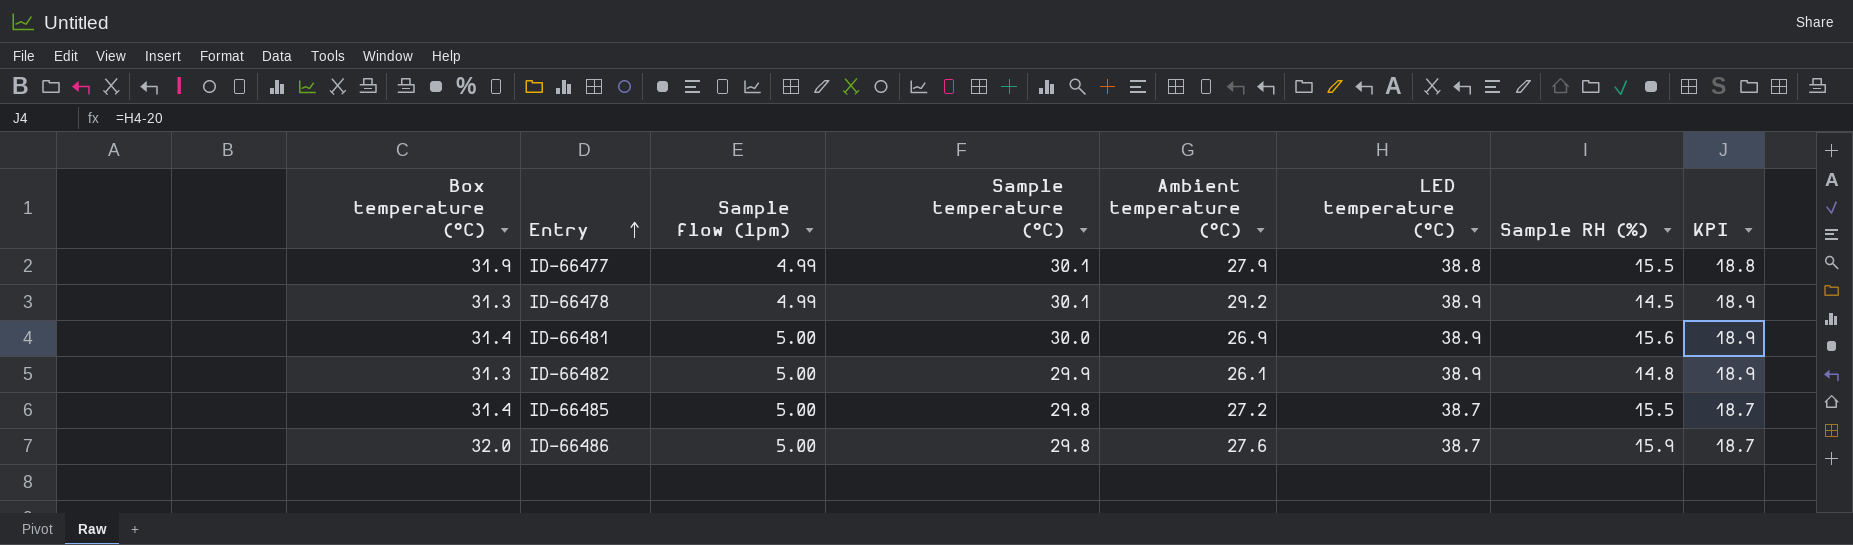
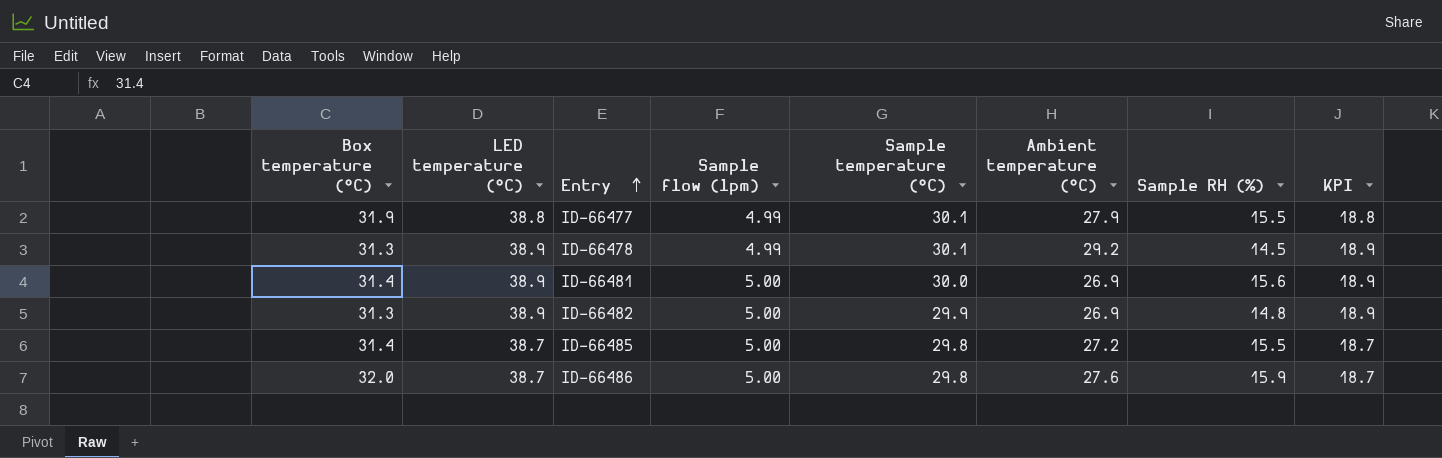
column LED temperature (°C) | position: 6 -> 2
ID-66482 | Ambient temperature (°C): 26.1 -> 26.9

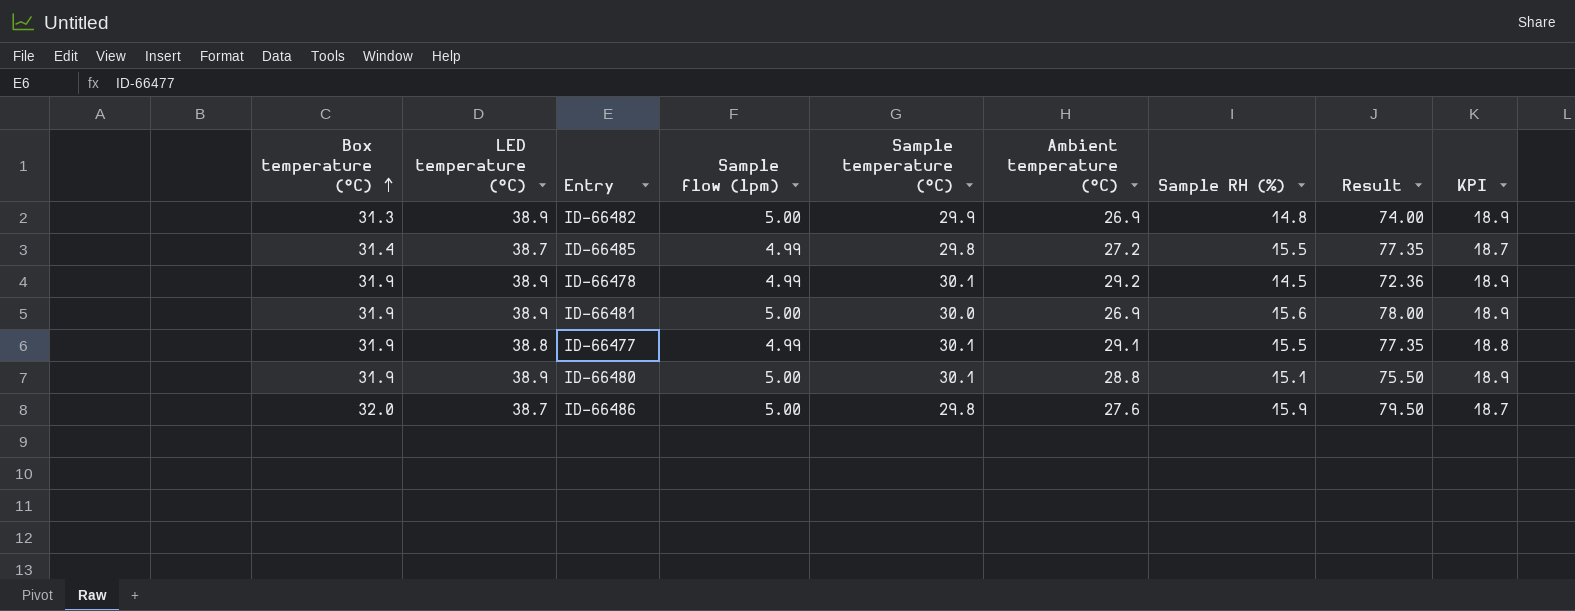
row order: Entry ascending -> Box temperature (°C) ascending
column Result | formula: none -> [Sample flow (lpm)] * [Sample RH (%)]
ID-66485 | Sample flow (lpm): 5.00 -> 4.99
ID-66478 | Box temperature (°C): 31.3 -> 31.9
ID-66481 | Box temperature (°C): 31.4 -> 31.9
ID-66477 | Ambient temperature (°C): 27.9 -> 29.1
row ID-66480: none -> 31.9 | 38.9 | 5.00 | 30.1 | 28.8 | 15.1 | 75.50 | 18.9

